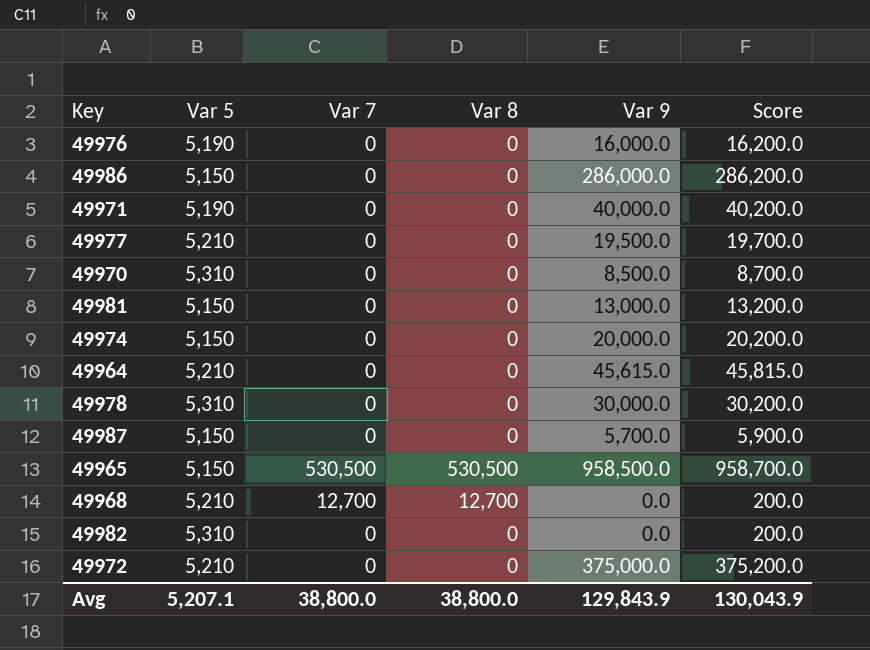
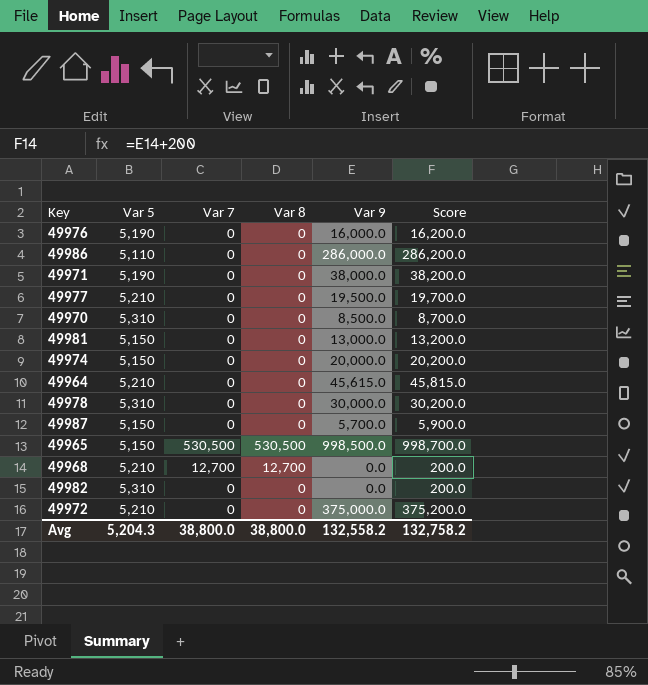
49986 | Var 5: 5,150 -> 5,110
49971 | Var 9: 40,000.0 -> 38,000.0
49971 | Score: 40,200.0 -> 38,200.0
49965 | Var 9: 958,500.0 -> 998,500.0
49965 | Score: 958,700.0 -> 998,700.0
Avg | Var 5: 5,207.1 -> 5,204.3
Avg | Var 9: 129,843.9 -> 132,558.2
Avg | Score: 130,043.9 -> 132,758.2

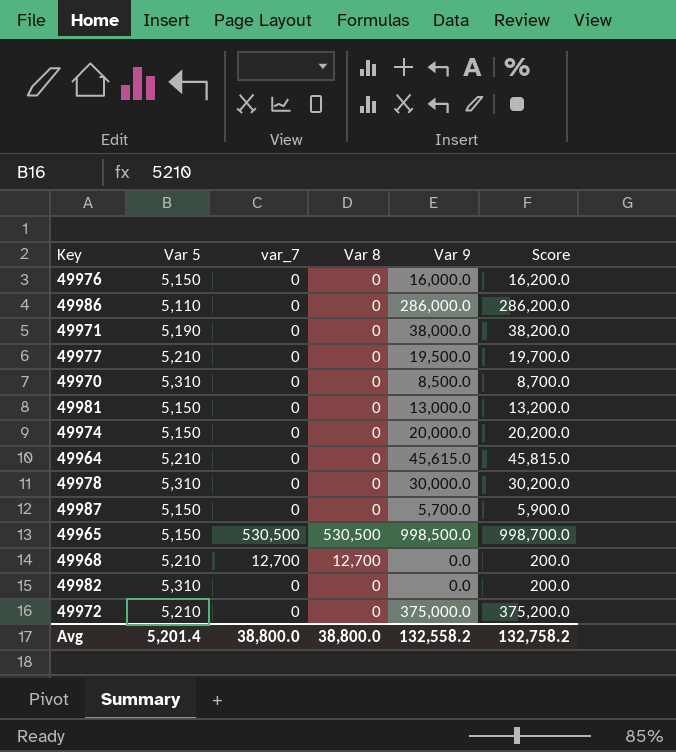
column name: Var 7 -> var_7
49976 | Var 5: 5,190 -> 5,150
Avg | Var 5: 5,204.3 -> 5,201.4

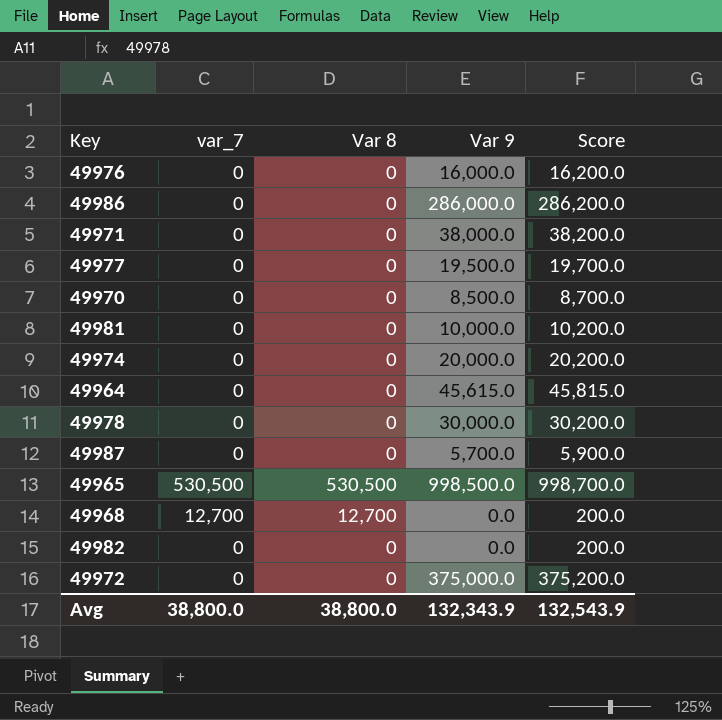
column Var 5 | position: 2 -> none
49981 | Var 9: 13,000.0 -> 10,000.0
49981 | Score: 13,200.0 -> 10,200.0
Avg | Var 9: 132,558.2 -> 132,343.9
Avg | Score: 132,758.2 -> 132,543.9

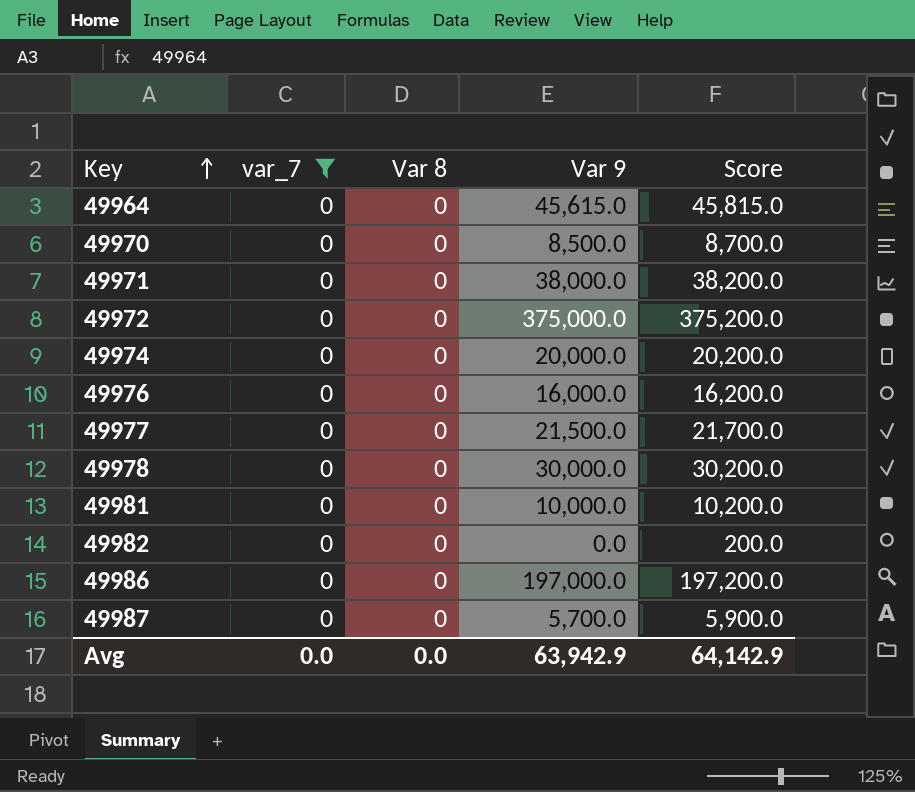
filter: none -> var_7 = 0
row order: none -> Key ascending
49977 | Var 9: 19,500.0 -> 21,500.0
49977 | Score: 19,700.0 -> 21,700.0
49986 | Var 9: 286,000.0 -> 197,000.0
49986 | Score: 286,200.0 -> 197,200.0
Avg | var_7: 38,800.0 -> 0.0
Avg | Var 8: 38,800.0 -> 0.0
Avg | Var 9: 132,343.9 -> 63,942.9
Avg | Score: 132,543.9 -> 64,142.9

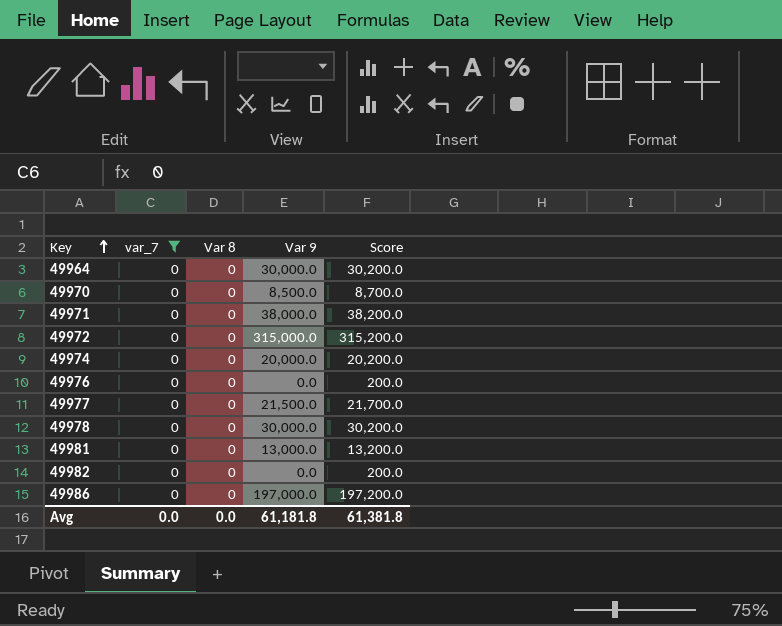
row 49987: 0 | 0 | 5,700.0 | 5,900.0 -> none
49964 | Var 9: 45,615.0 -> 30,000.0
49964 | Score: 45,815.0 -> 30,200.0
49972 | Var 9: 375,000.0 -> 315,000.0
49972 | Score: 375,200.0 -> 315,200.0
49976 | Var 9: 16,000.0 -> 0.0
49976 | Score: 16,200.0 -> 200.0
49981 | Var 9: 10,000.0 -> 13,000.0
49981 | Score: 10,200.0 -> 13,200.0
Avg | Var 9: 63,942.9 -> 61,181.8
Avg | Score: 64,142.9 -> 61,381.8

